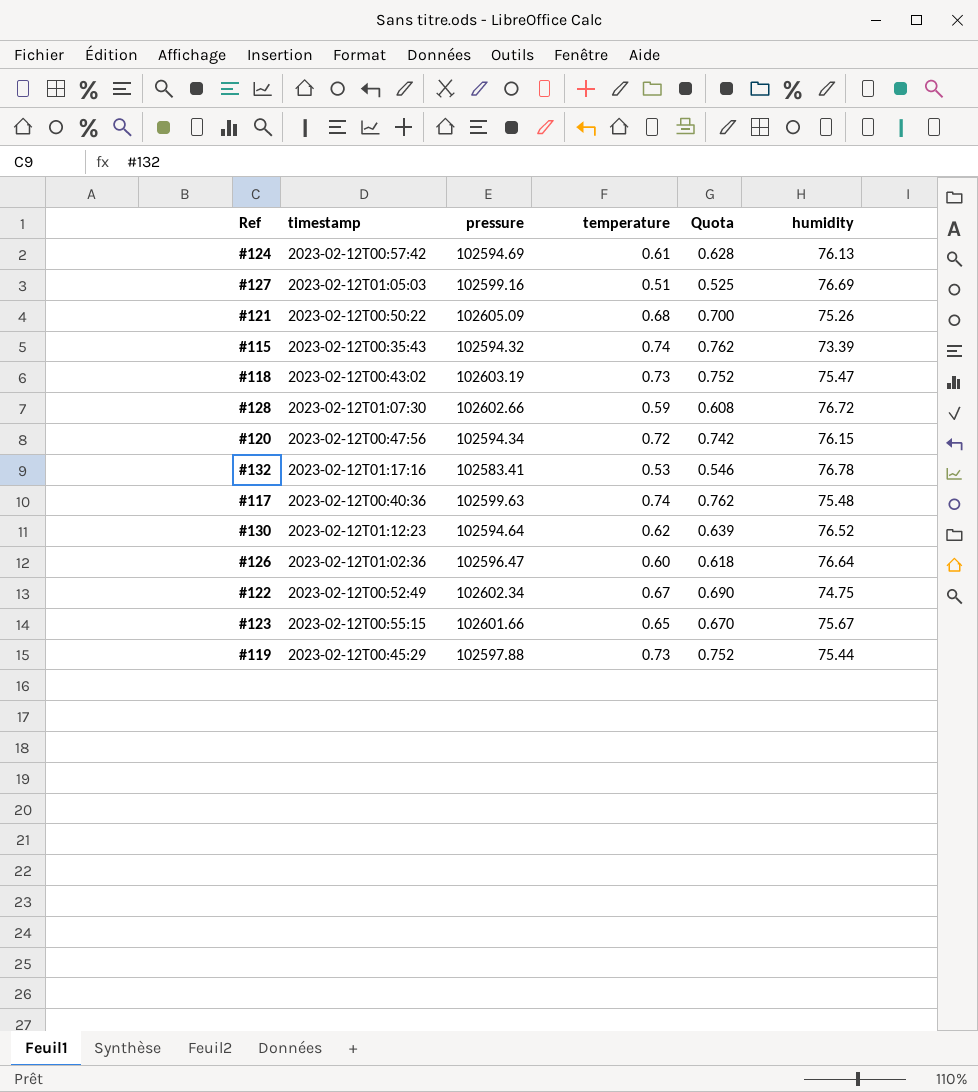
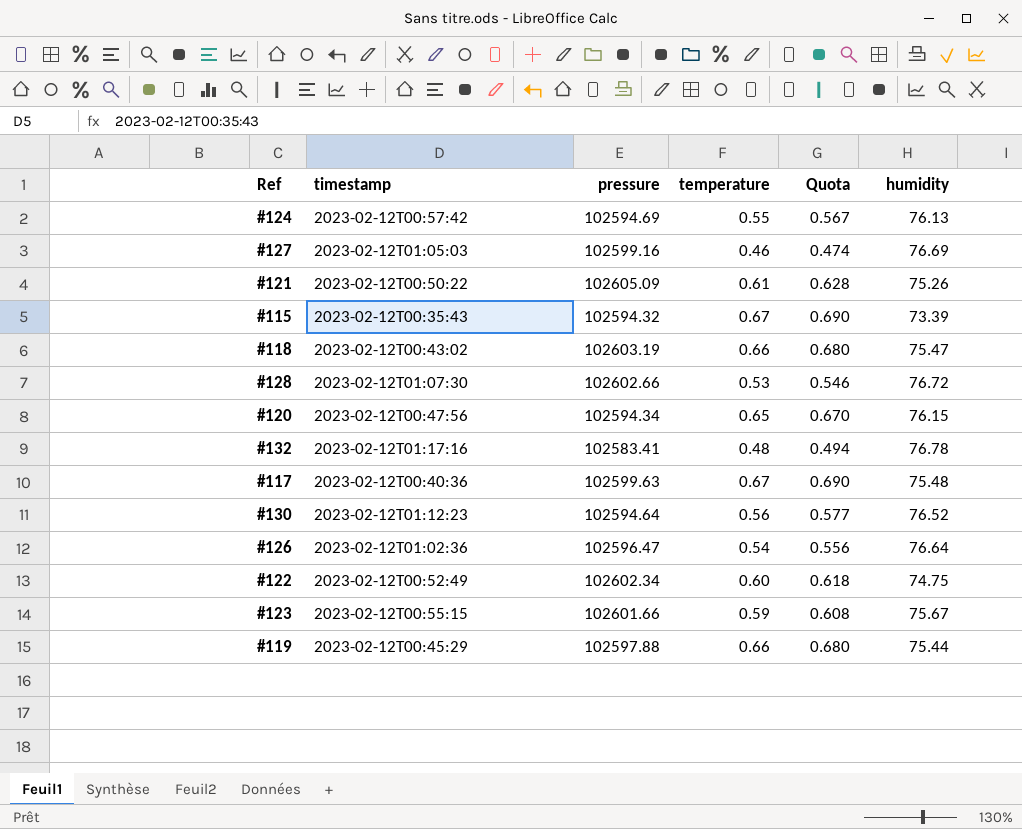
#124 | temperature: 0.61 -> 0.55
#124 | Quota: 0.628 -> 0.567
#127 | temperature: 0.51 -> 0.46
#127 | Quota: 0.525 -> 0.474
#121 | temperature: 0.68 -> 0.61
#121 | Quota: 0.700 -> 0.628
#115 | temperature: 0.74 -> 0.67
#115 | Quota: 0.762 -> 0.690
#118 | temperature: 0.73 -> 0.66
#118 | Quota: 0.752 -> 0.680
#128 | temperature: 0.59 -> 0.53
#128 | Quota: 0.608 -> 0.546
#120 | temperature: 0.72 -> 0.65
#120 | Quota: 0.742 -> 0.670
#132 | temperature: 0.53 -> 0.48
#132 | Quota: 0.546 -> 0.494
#117 | temperature: 0.74 -> 0.67
#117 | Quota: 0.762 -> 0.690
#130 | temperature: 0.62 -> 0.56
#130 | Quota: 0.639 -> 0.577
#126 | temperature: 0.60 -> 0.54
#126 | Quota: 0.618 -> 0.556
#122 | temperature: 0.67 -> 0.60
#122 | Quota: 0.690 -> 0.618
#123 | temperature: 0.65 -> 0.59
#123 | Quota: 0.670 -> 0.608
#119 | temperature: 0.73 -> 0.66
#119 | Quota: 0.752 -> 0.680

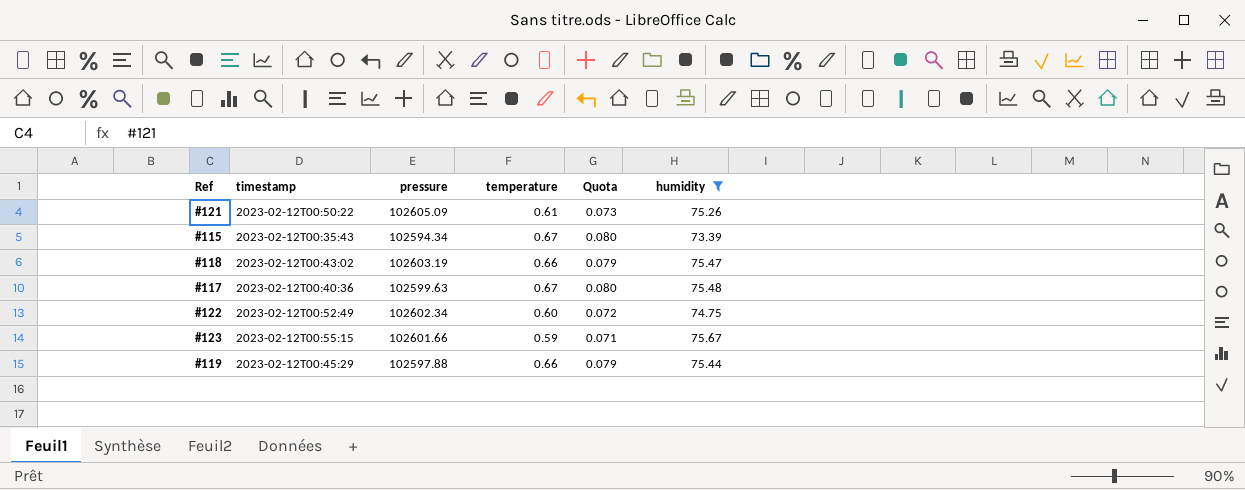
filter: none -> humidity <= 75.67
column Quota | formula: [temperature] * 1.03 -> [temperature] * 0.12
#115 | pressure: 102594.32 -> 102594.34

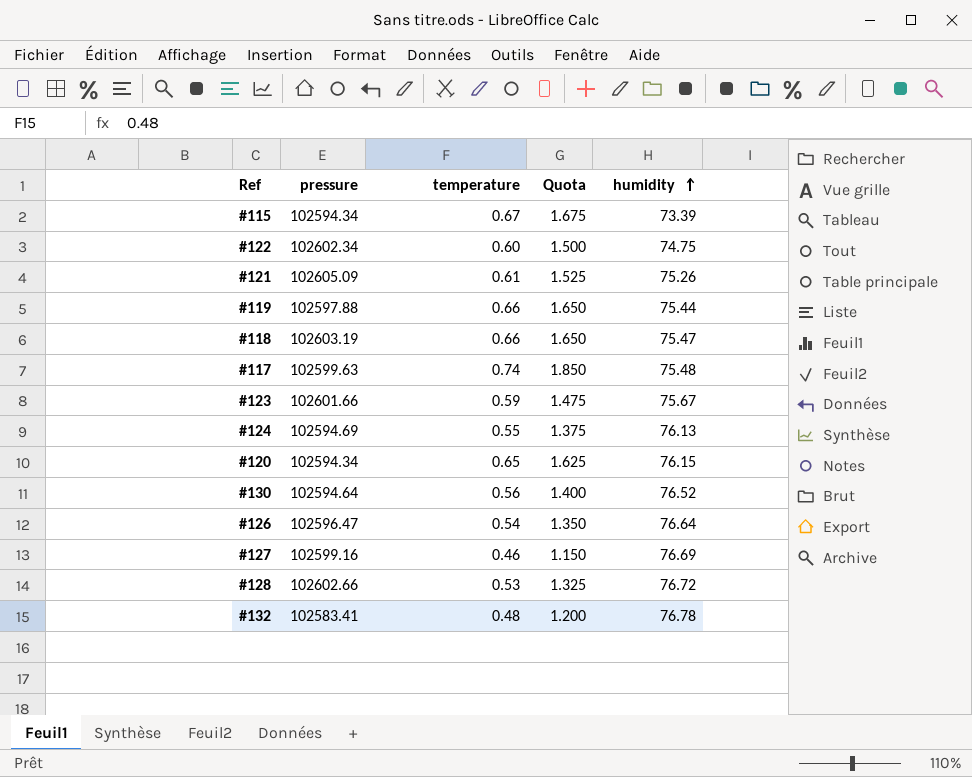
filter: humidity <= 75.67 -> none
row order: none -> humidity ascending
column timestamp | position: 2 -> none
column Quota | formula: [temperature] * 0.12 -> [temperature] * 2.5
#117 | temperature: 0.67 -> 0.74

